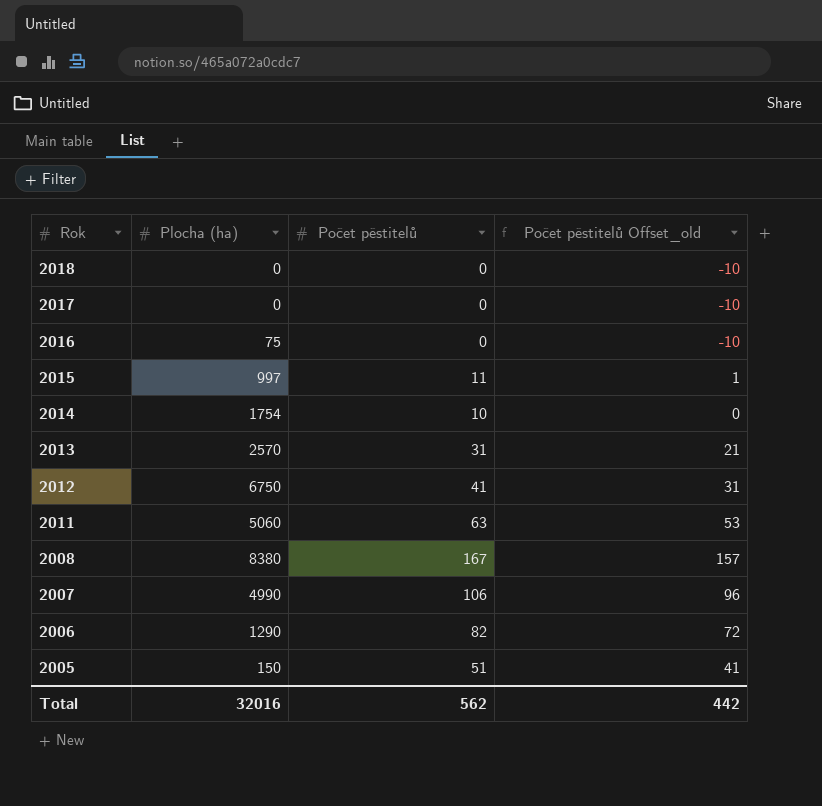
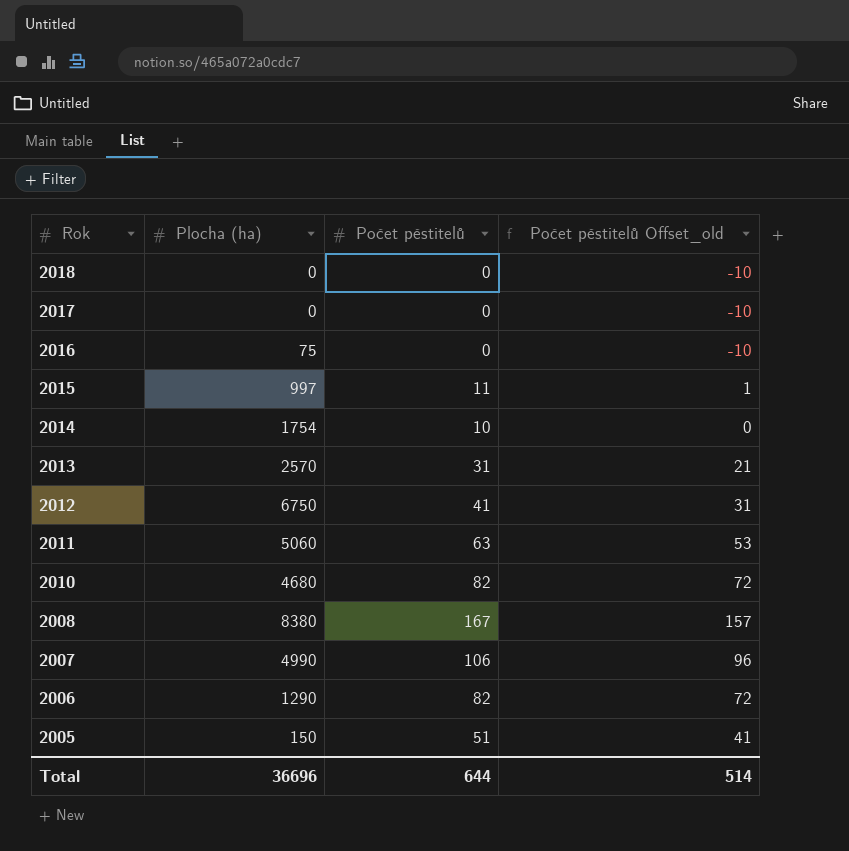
row 2010: none -> 4680 | 82 | 72
Total | Plocha (ha): 32016 -> 36696
Total | Počet pěstitelů: 562 -> 644
Total | Počet pěstitelů Offset_old: 442 -> 514

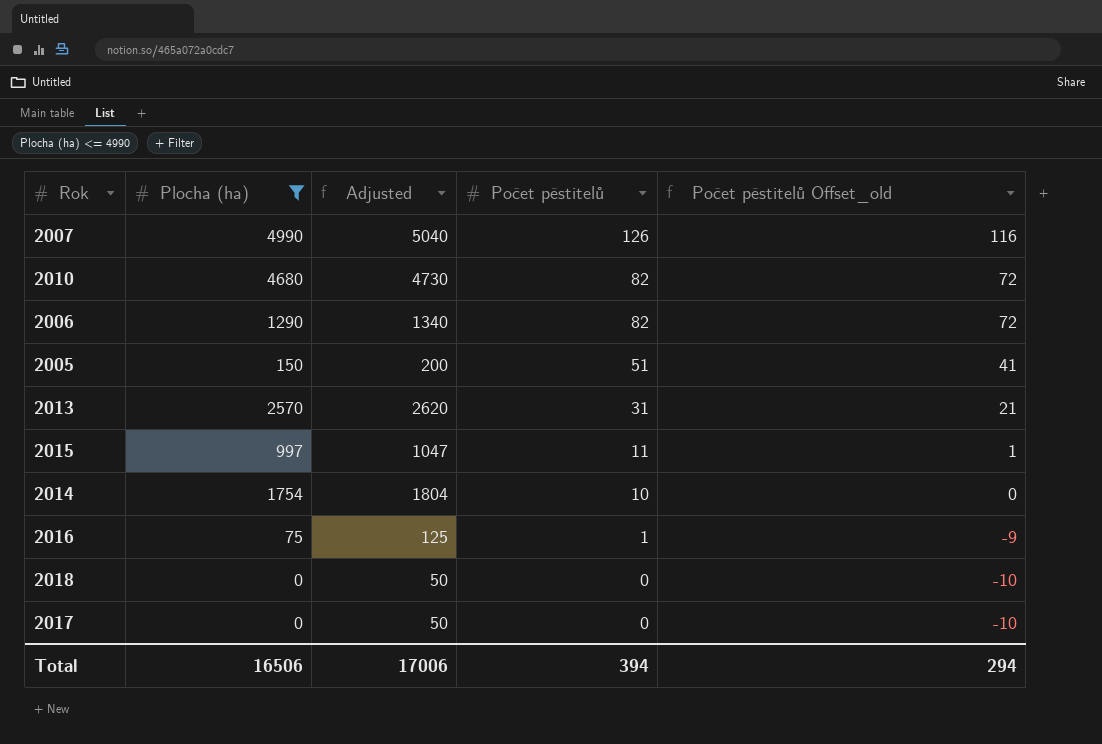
filter: none -> Plocha (ha) <= 4990
row order: Rok descending -> Počet pěstitelů descending
column Adjusted | formula: none -> [Plocha (ha)] + 50
2007 | Počet pěstitelů: 106 -> 126
2007 | Počet pěstitelů Offset_old: 96 -> 116
2016 | Počet pěstitelů: 0 -> 1
2016 | Počet pěstitelů Offset_old: -10 -> -9
Total | Plocha (ha): 36696 -> 16506
Total | Počet pěstitelů: 644 -> 394
Total | Počet pěstitelů Offset_old: 514 -> 294

